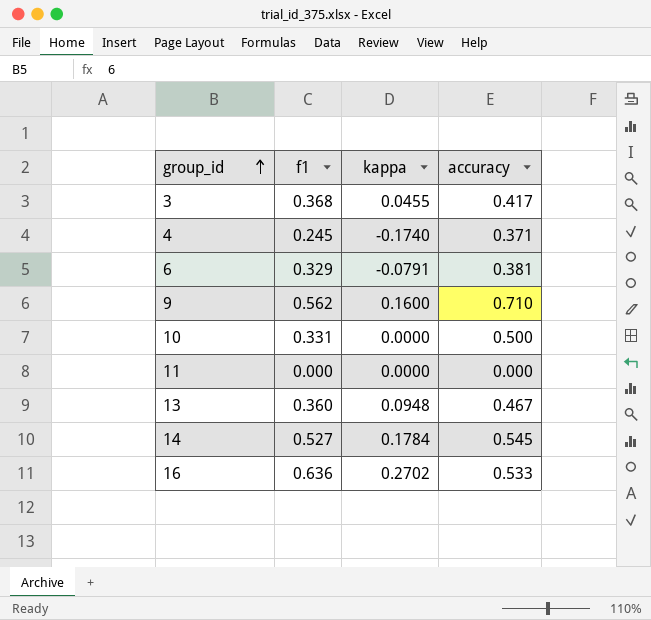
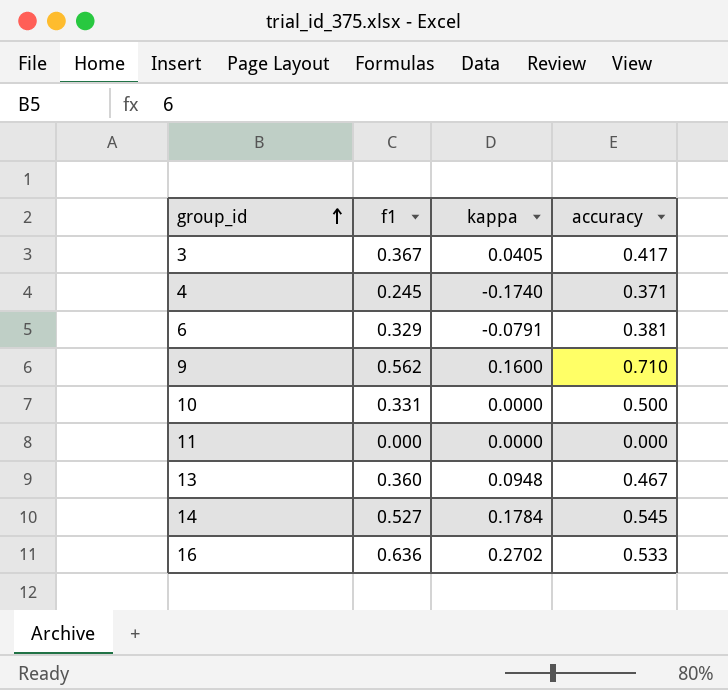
3 | f1: 0.368 -> 0.367
3 | kappa: 0.0455 -> 0.0405

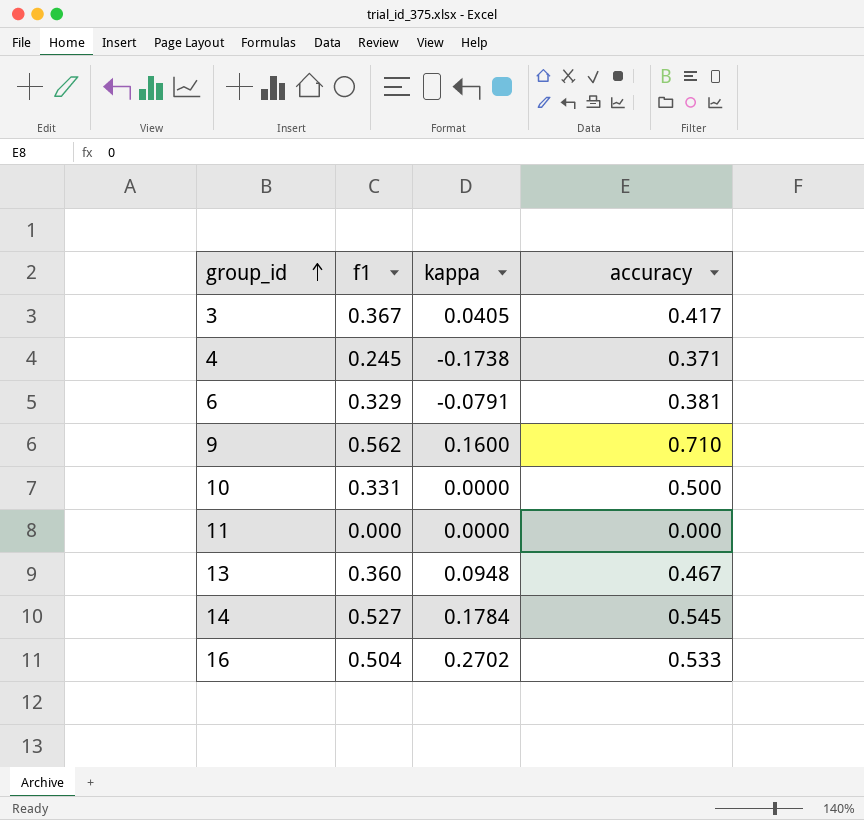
4 | kappa: -0.1740 -> -0.1738
16 | f1: 0.636 -> 0.504

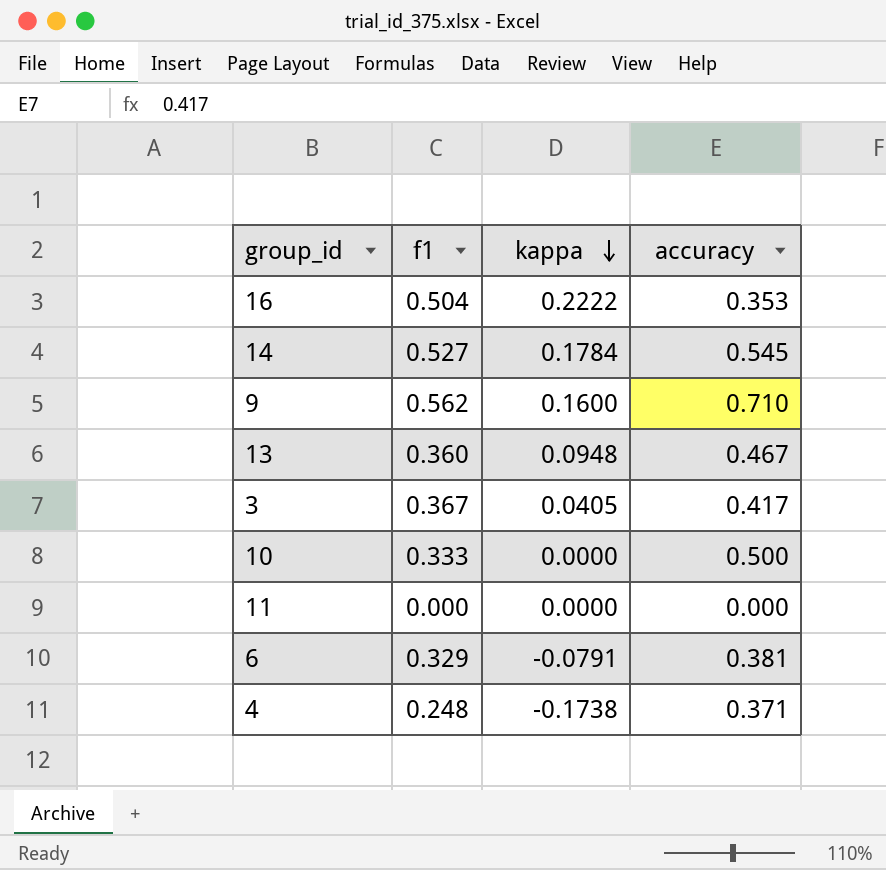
row order: group_id ascending -> kappa descending
16 | kappa: 0.2702 -> 0.2222
16 | accuracy: 0.533 -> 0.353
10 | f1: 0.331 -> 0.333
4 | f1: 0.245 -> 0.248

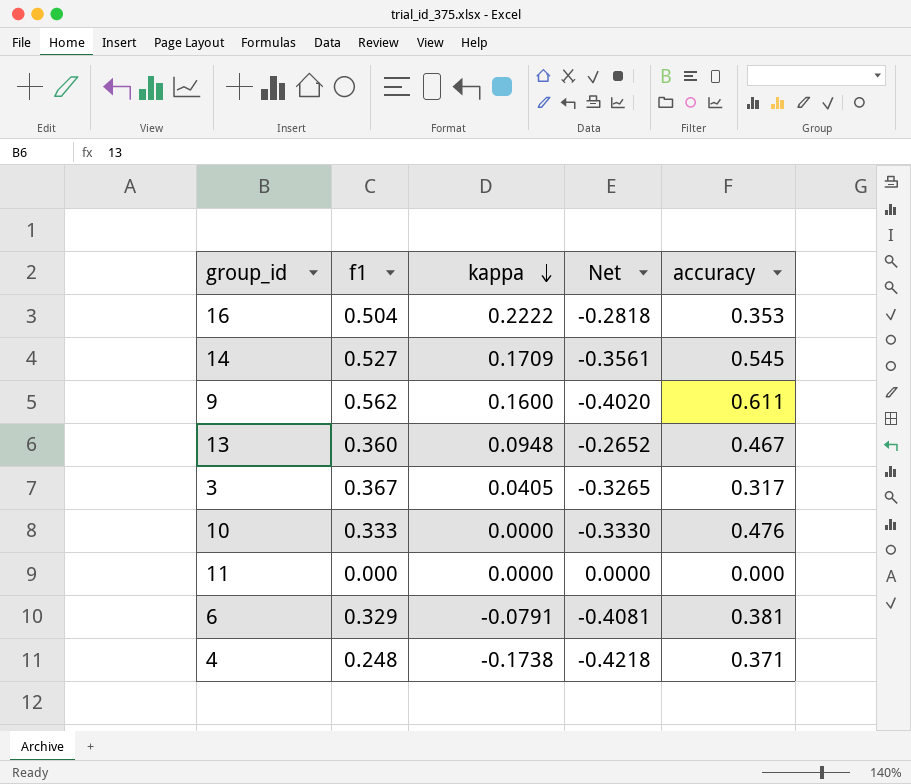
column Net | formula: none -> [kappa] - [f1]
14 | kappa: 0.1784 -> 0.1709
9 | accuracy: 0.710 -> 0.611
3 | accuracy: 0.417 -> 0.317
10 | accuracy: 0.500 -> 0.476

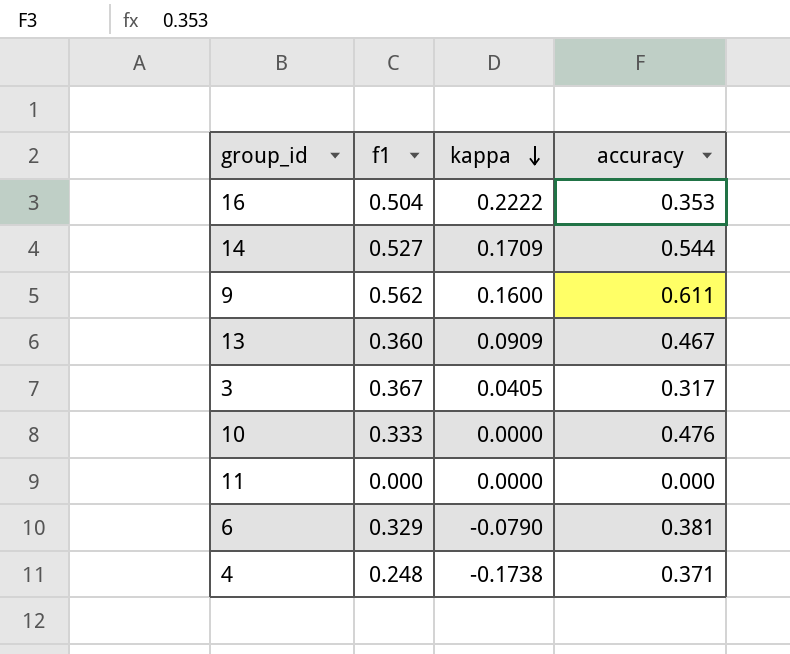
column Net | formula: [kappa] - [f1] -> none
14 | accuracy: 0.545 -> 0.544
13 | kappa: 0.0948 -> 0.0909
6 | kappa: -0.0791 -> -0.0790

